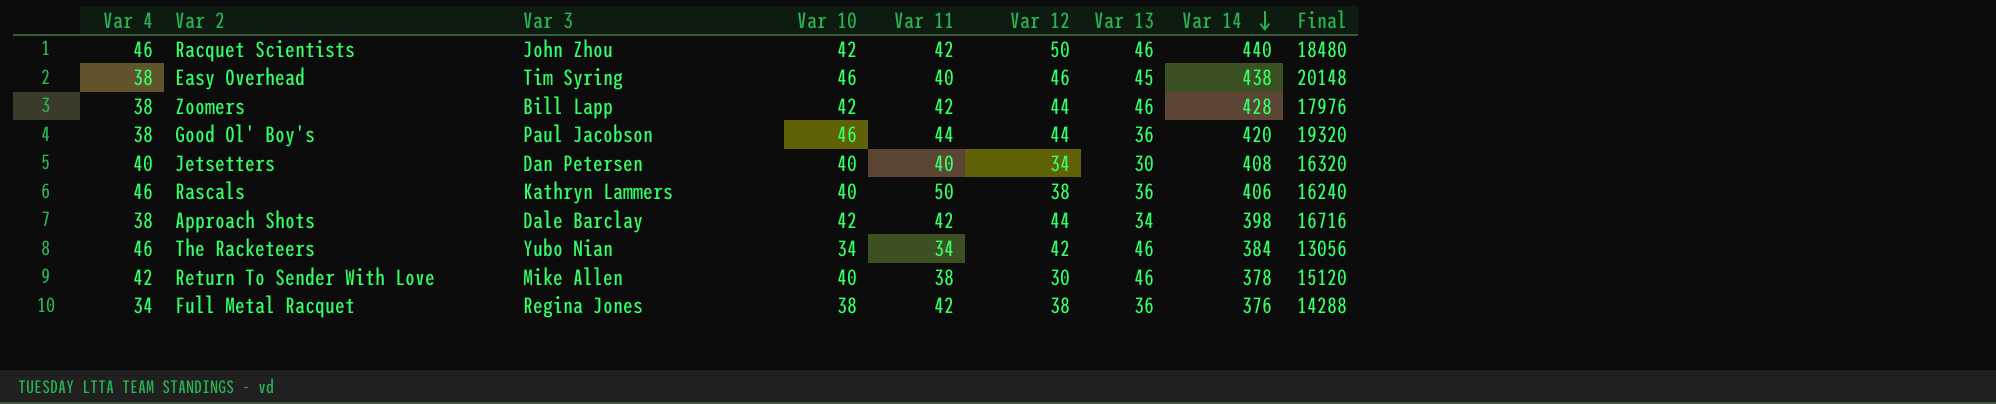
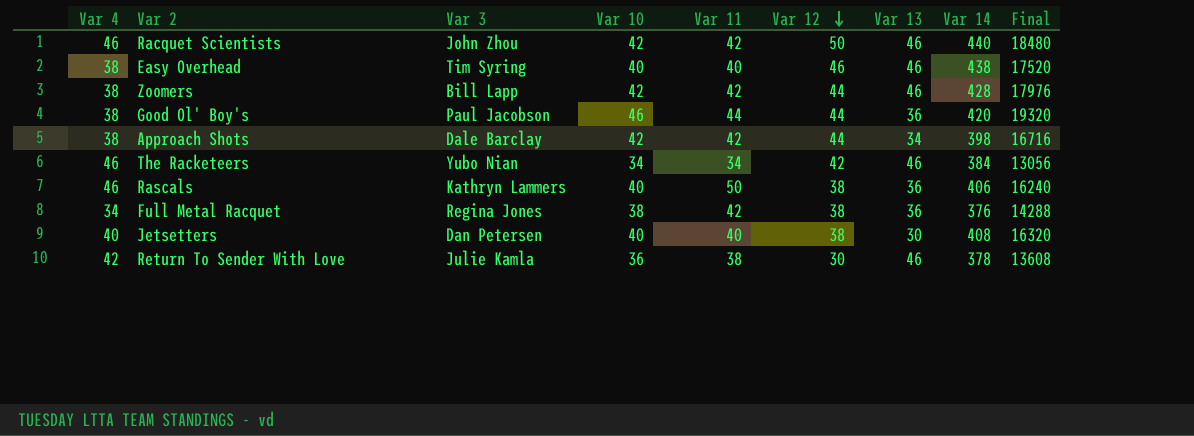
row order: Var 14 descending -> Var 12 descending
Easy Overhead | Var 10: 46 -> 40
Easy Overhead | Var 13: 45 -> 46
Easy Overhead | Final: 20148 -> 17520
Jetsetters | Var 12: 34 -> 38
Return To Sender With Love | Var 3: Mike Allen -> Julie Kamla
Return To Sender With Love | Var 10: 40 -> 36
Return To Sender With Love | Final: 15120 -> 13608

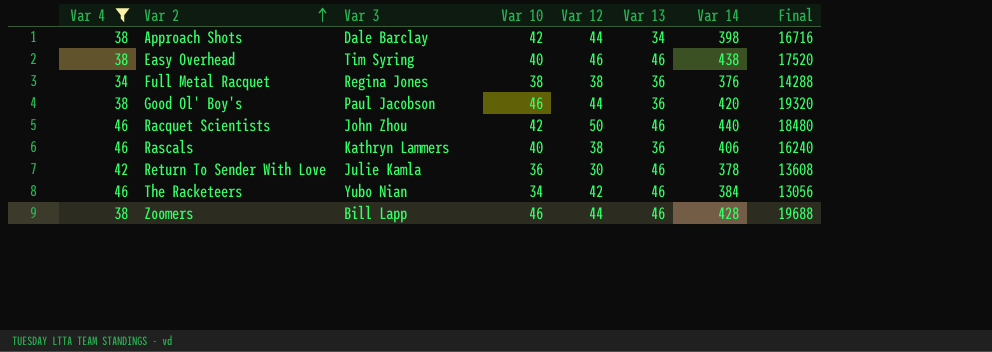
filter: none -> Var 4 != 40
row order: Var 12 descending -> Var 2 ascending
column Var 11 | position: 5 -> none
Zoomers | Var 10: 42 -> 46
Zoomers | Final: 17976 -> 19688

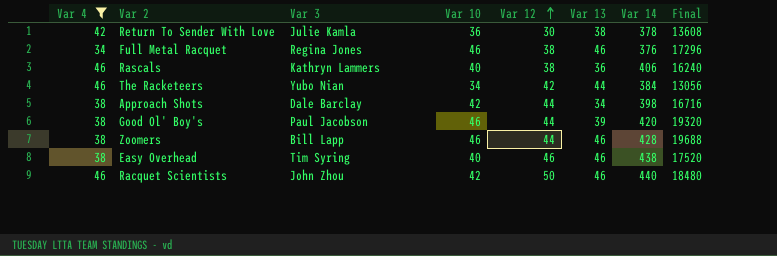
row order: Var 2 ascending -> Var 12 ascending
Return To Sender With Love | Var 13: 46 -> 38
Full Metal Racquet | Var 10: 38 -> 46
Full Metal Racquet | Var 13: 36 -> 46
Full Metal Racquet | Final: 14288 -> 17296
The Racketeers | Var 13: 46 -> 44
Good Ol' Boy's | Var 13: 36 -> 39

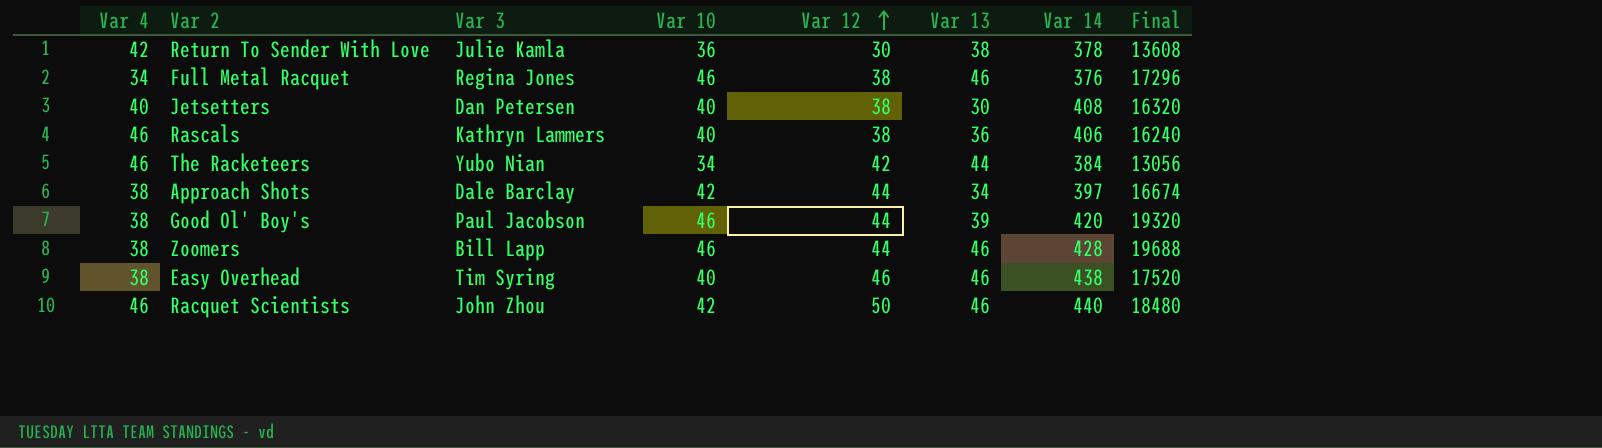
filter: Var 4 != 40 -> none
Approach Shots | Var 14: 398 -> 397
Approach Shots | Final: 16716 -> 16674

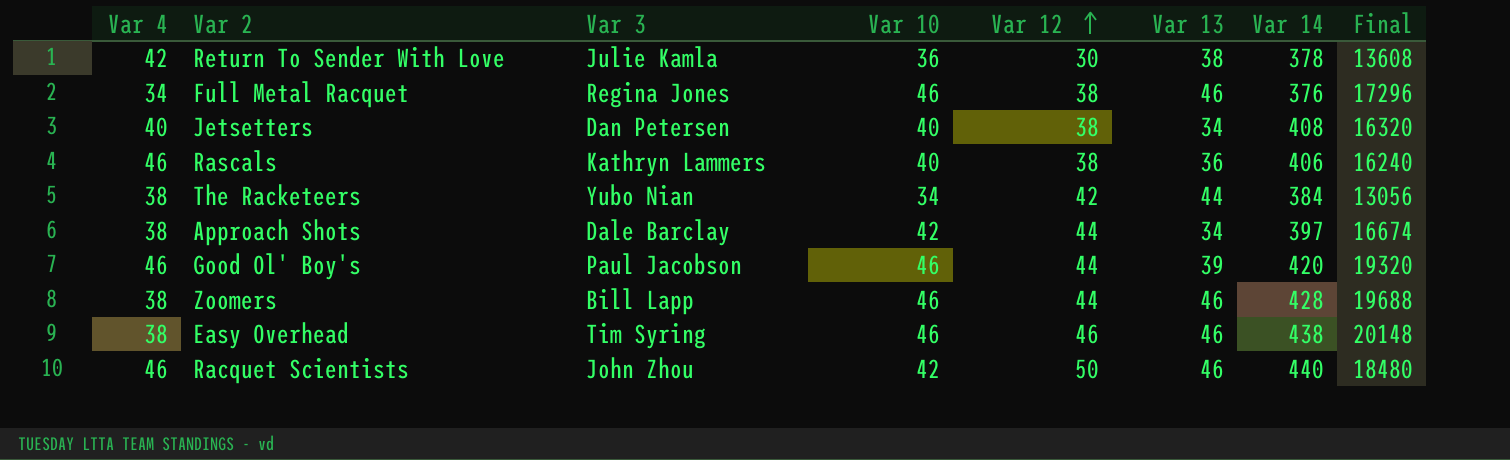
Jetsetters | Var 13: 30 -> 34
The Racketeers | Var 4: 46 -> 38
Good Ol' Boy's | Var 4: 38 -> 46
Easy Overhead | Var 10: 40 -> 46
Easy Overhead | Final: 17520 -> 20148

